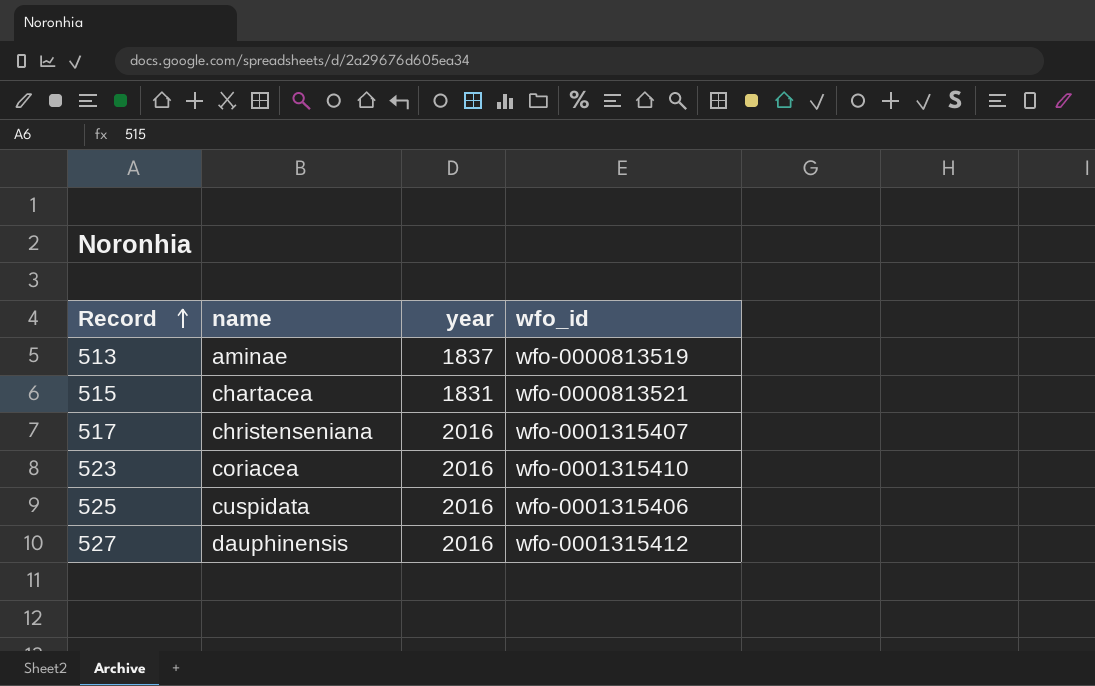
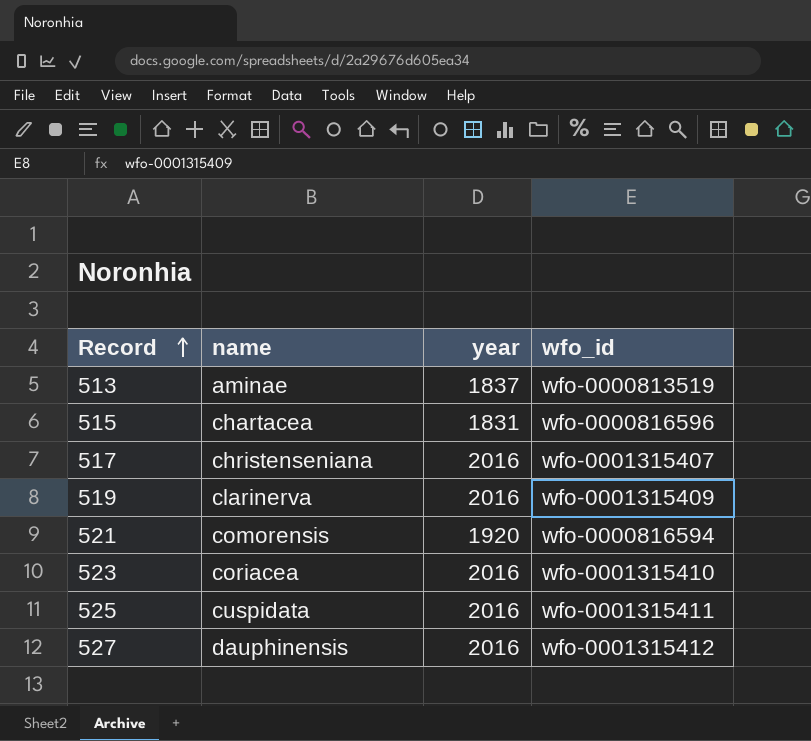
515 | wfo_id: wfo-0000813521 -> wfo-0000816596
row 519: none -> clarinerva | 2016 | wfo-0001315409
row 521: none -> comorensis | 1920 | wfo-0000816594
525 | wfo_id: wfo-0001315406 -> wfo-0001315411

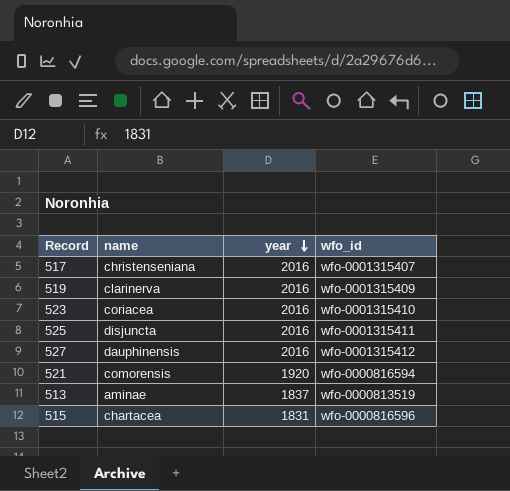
row order: Record ascending -> year descending
525 | name: cuspidata -> disjuncta

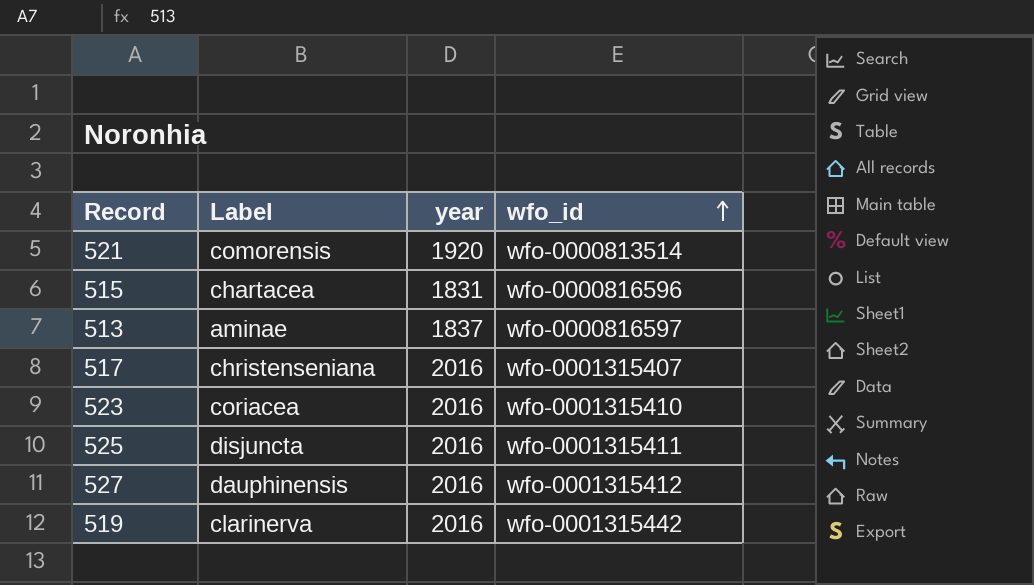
row order: year descending -> wfo_id ascending
column name: name -> Label
521 | wfo_id: wfo-0000816594 -> wfo-0000813514
513 | wfo_id: wfo-0000813519 -> wfo-0000816597
519 | wfo_id: wfo-0001315409 -> wfo-0001315442

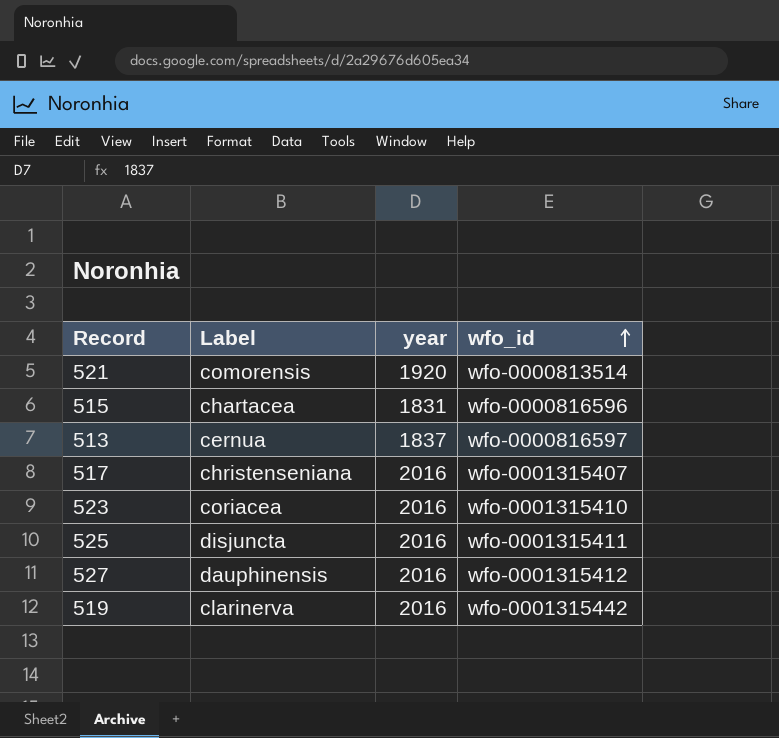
513 | Label: aminae -> cernua

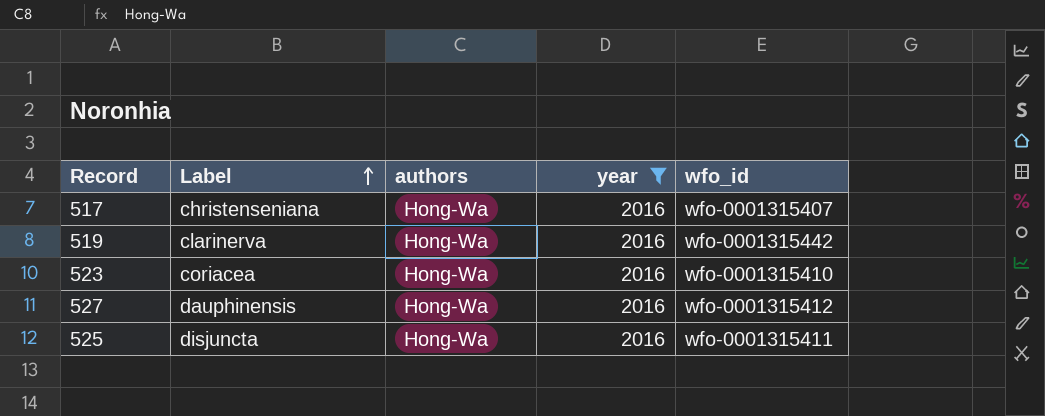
filter: none -> year = 2016
row order: wfo_id ascending -> Label ascending
column authors | position: none -> 3

